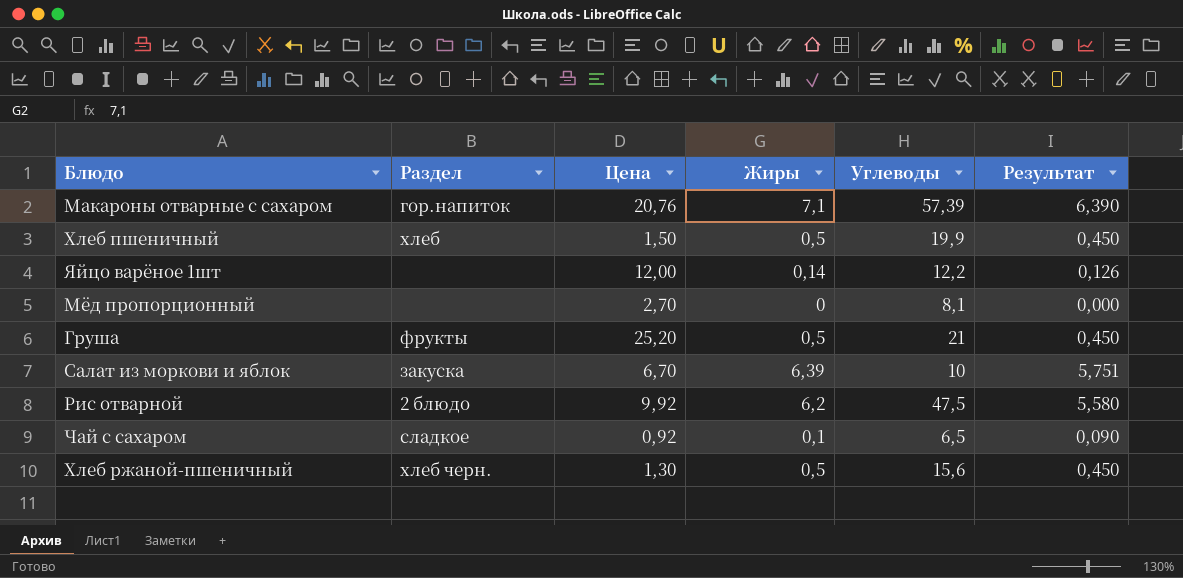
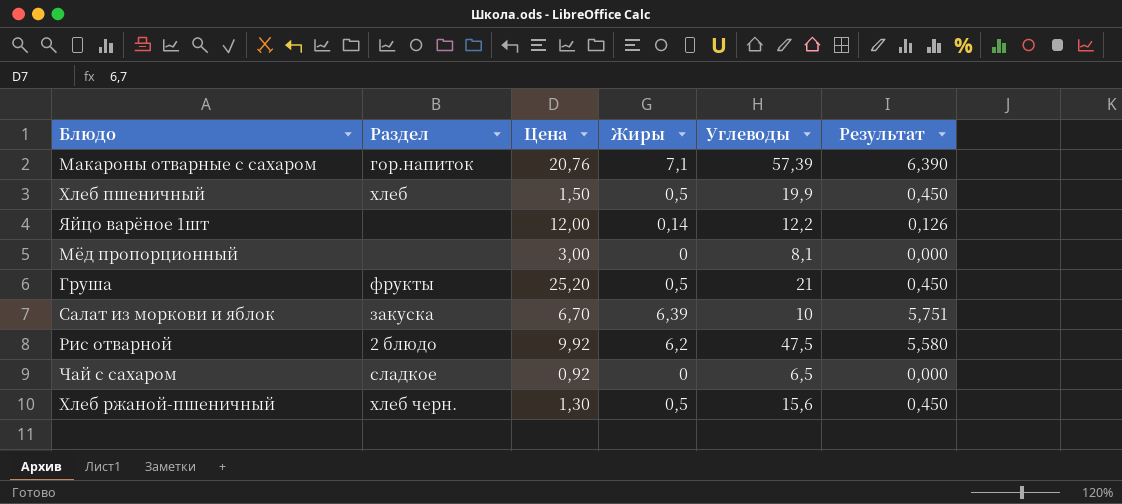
Мёд пропорционный | Цена: 2,70 -> 3,00
Чай с сахаром | Жиры: 0,1 -> 0
Чай с сахаром | Результат: 0,090 -> 0,000

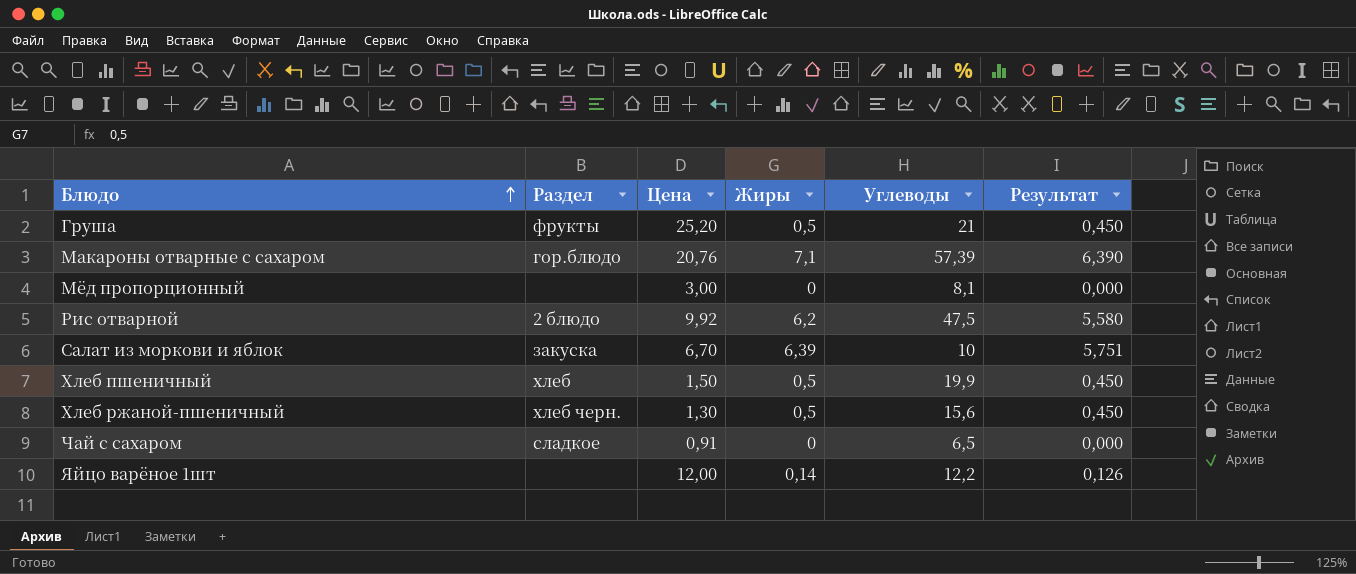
row order: none -> Блюдо ascending
Макароны отварные с сахаром | Раздел: гор.напиток -> гор.блюдо
Чай с сахаром | Цена: 0,92 -> 0,91

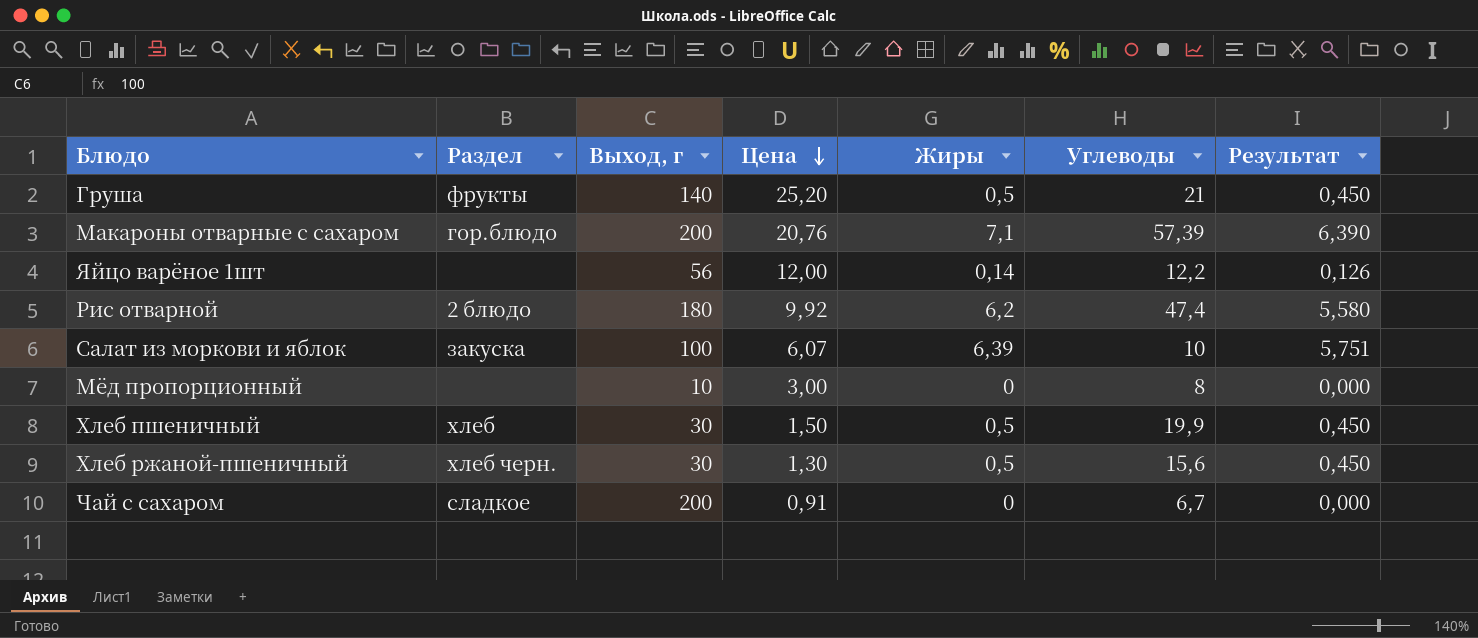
row order: Блюдо ascending -> Цена descending
column Выход, г | position: none -> 3
Рис отварной | Углеводы: 47,5 -> 47,4
Салат из моркови и яблок | Цена: 6,70 -> 6,07
Мёд пропорционный | Углеводы: 8,1 -> 8
Чай с сахаром | Углеводы: 6,5 -> 6,7

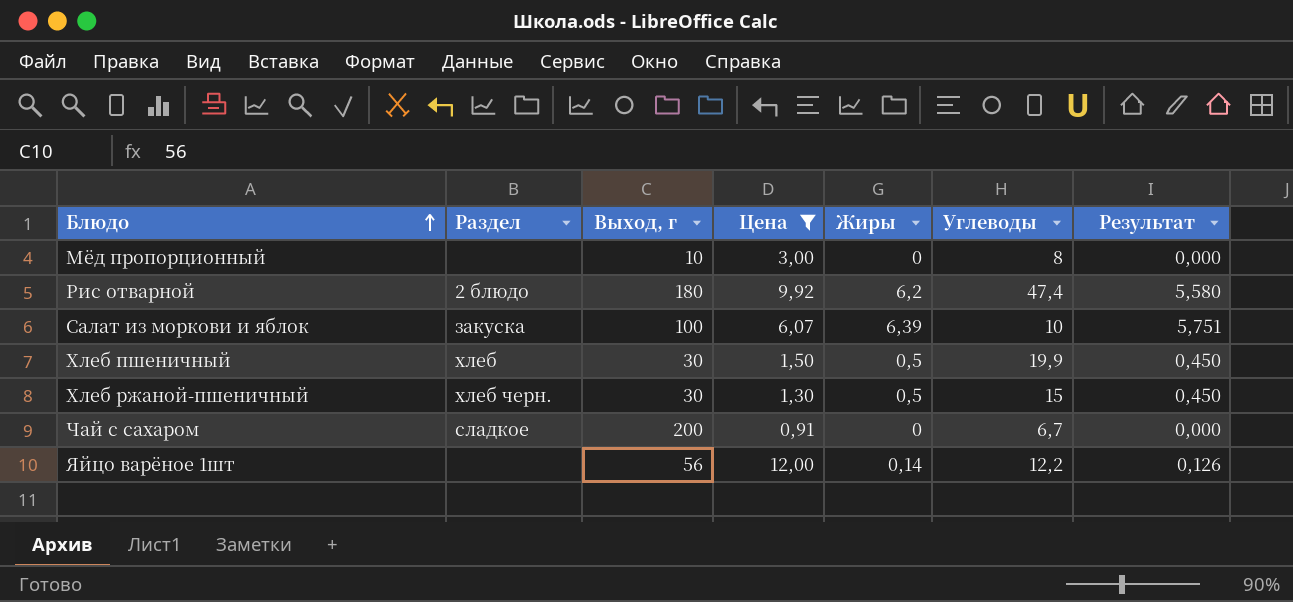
filter: none -> Цена <= 12,00
row order: Цена descending -> Блюдо ascending
Хлеб ржаной-пшеничный | Углеводы: 15,6 -> 15

